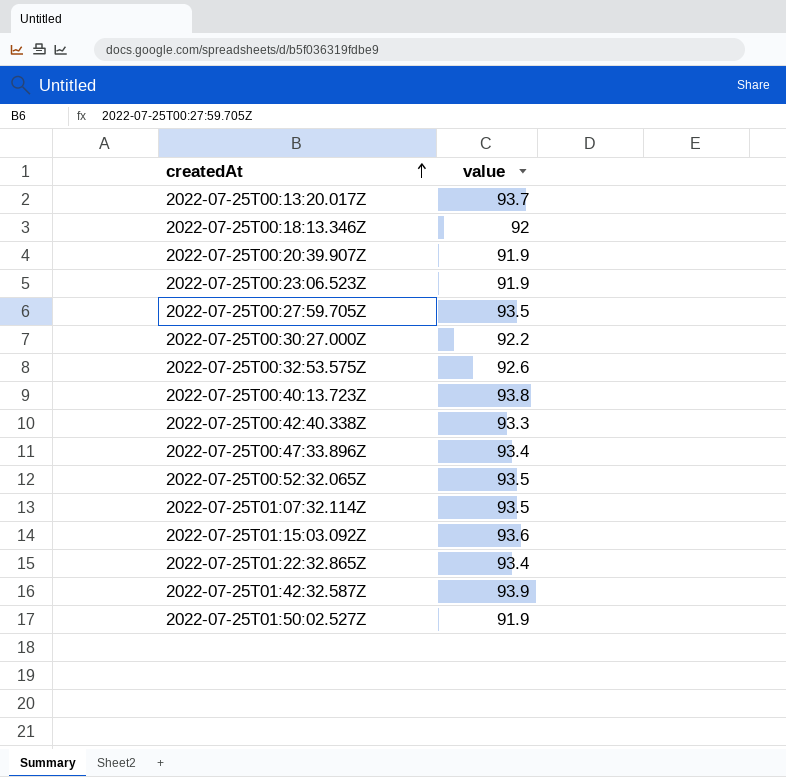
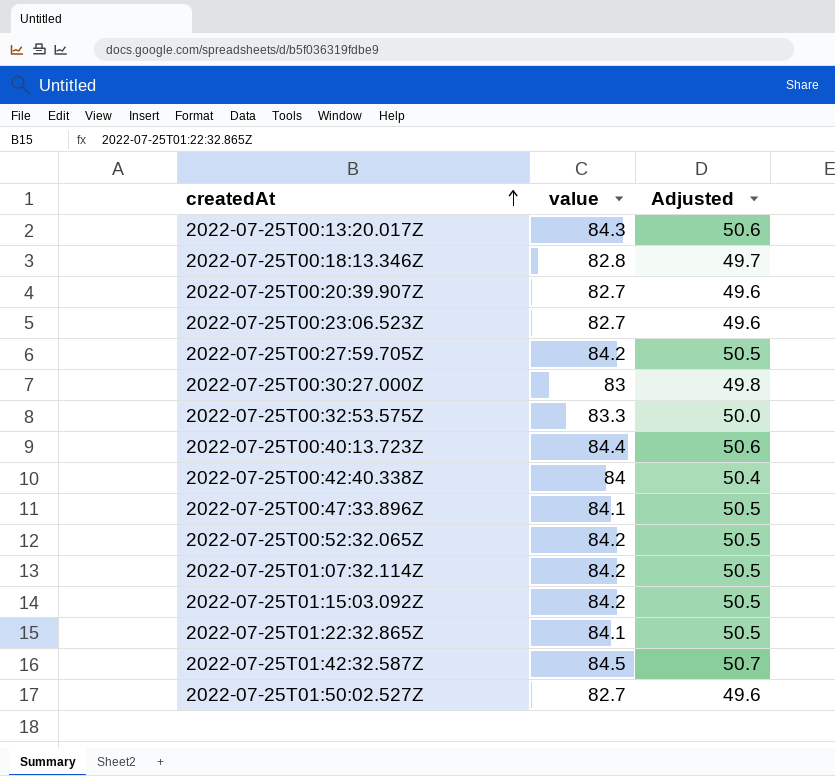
column Adjusted | formula: none -> [value] * 0.6
2022-07-25T00:13:20.017Z | value: 93.7 -> 84.3
2022-07-25T00:18:13.346Z | value: 92 -> 82.8
2022-07-25T00:20:39.907Z | value: 91.9 -> 82.7
2022-07-25T00:23:06.523Z | value: 91.9 -> 82.7
2022-07-25T00:27:59.705Z | value: 93.5 -> 84.2
2022-07-25T00:30:27.000Z | value: 92.2 -> 83
2022-07-25T00:32:53.575Z | value: 92.6 -> 83.3
2022-07-25T00:40:13.723Z | value: 93.8 -> 84.4
2022-07-25T00:42:40.338Z | value: 93.3 -> 84
2022-07-25T00:47:33.896Z | value: 93.4 -> 84.1
2022-07-25T00:52:32.065Z | value: 93.5 -> 84.2
2022-07-25T01:07:32.114Z | value: 93.5 -> 84.2
2022-07-25T01:15:03.092Z | value: 93.6 -> 84.2
2022-07-25T01:22:32.865Z | value: 93.4 -> 84.1
2022-07-25T01:42:32.587Z | value: 93.9 -> 84.5
2022-07-25T01:50:02.527Z | value: 91.9 -> 82.7

